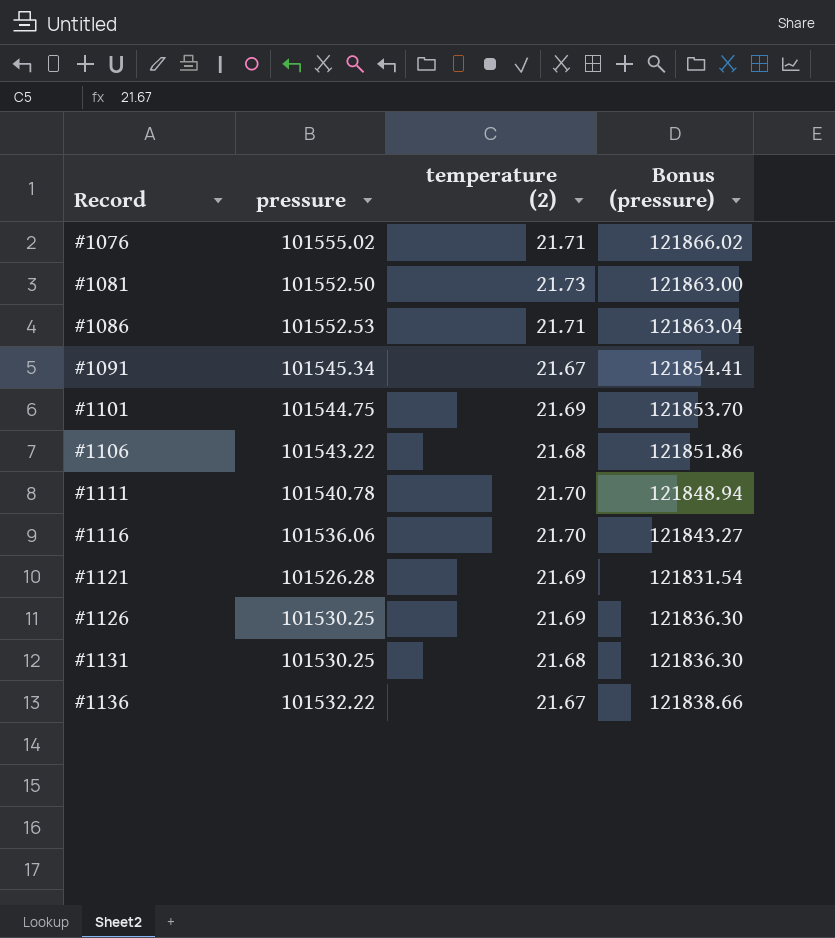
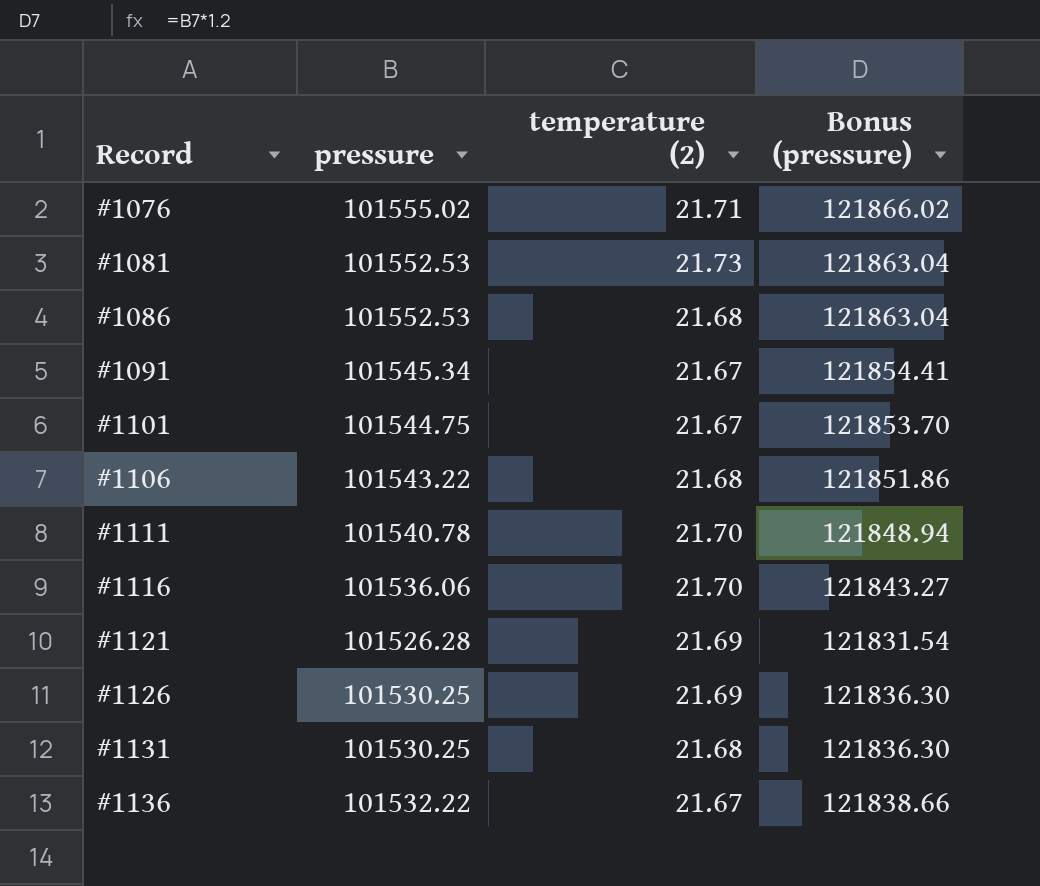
#1081 | pressure: 101552.50 -> 101552.53
#1081 | Bonus (pressure): 121863.00 -> 121863.04
#1086 | temperature (2): 21.71 -> 21.68
#1101 | temperature (2): 21.69 -> 21.67

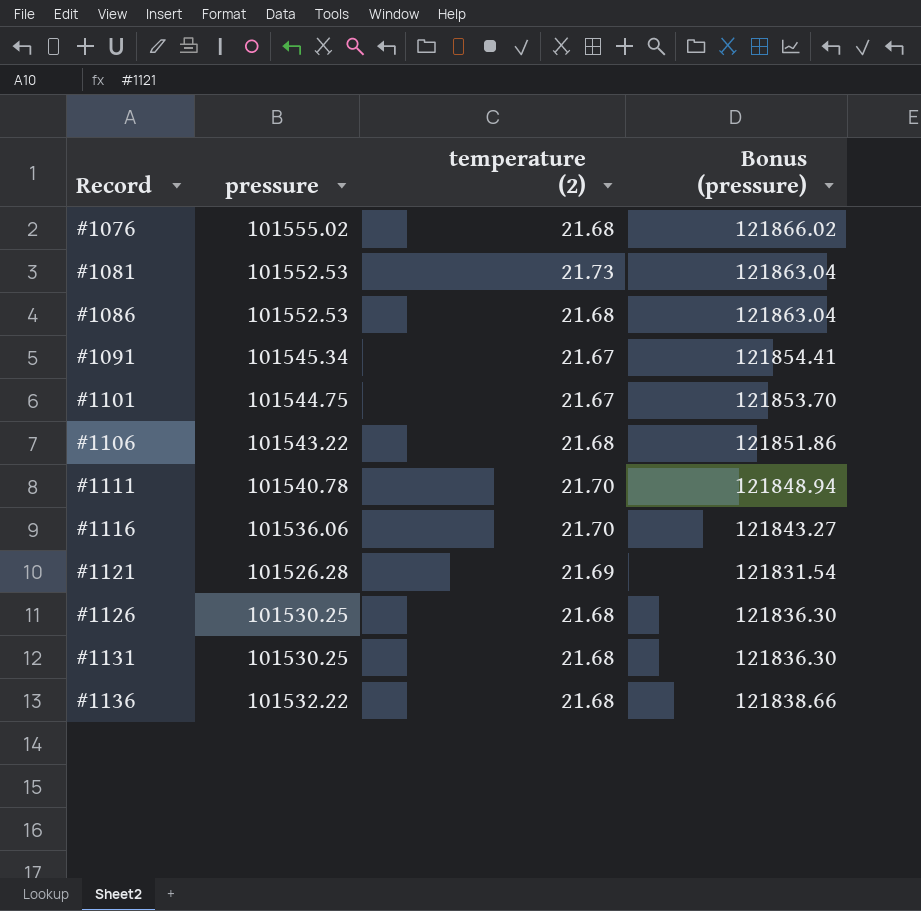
#1076 | temperature (2): 21.71 -> 21.68
#1126 | temperature (2): 21.69 -> 21.68
#1136 | temperature (2): 21.67 -> 21.68

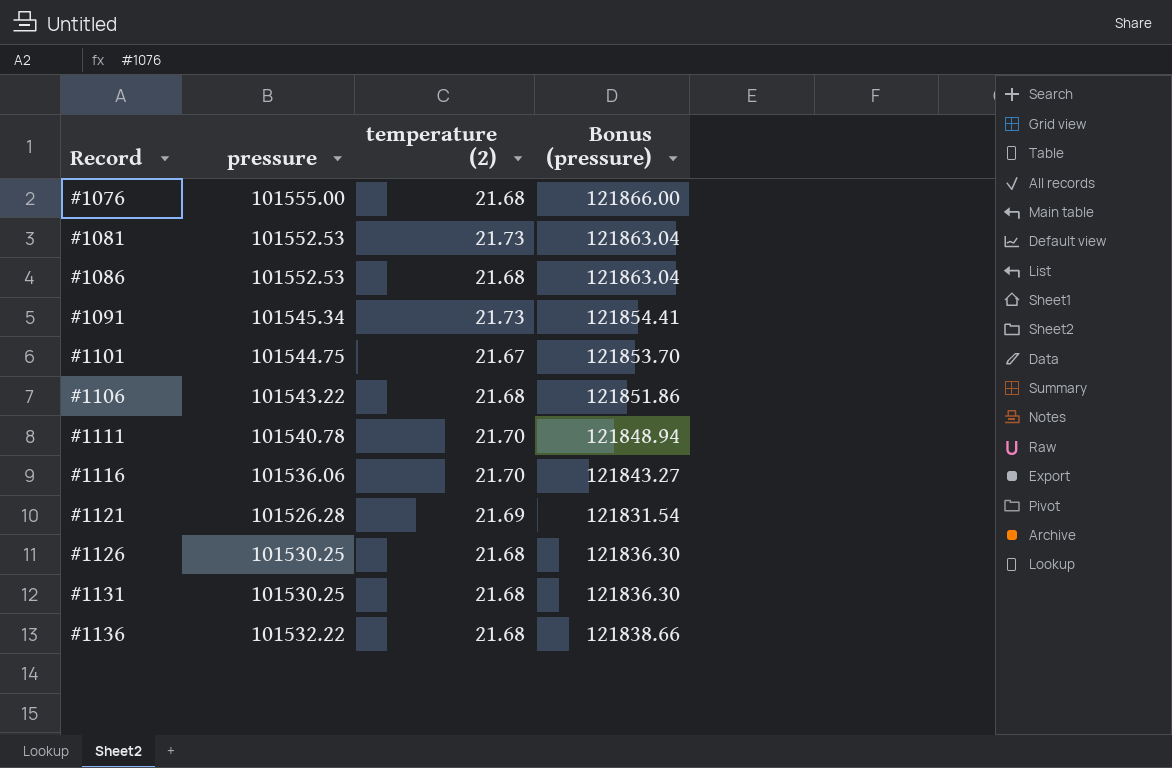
#1076 | pressure: 101555.02 -> 101555.00
#1076 | Bonus (pressure): 121866.02 -> 121866.00
#1091 | temperature (2): 21.67 -> 21.73

